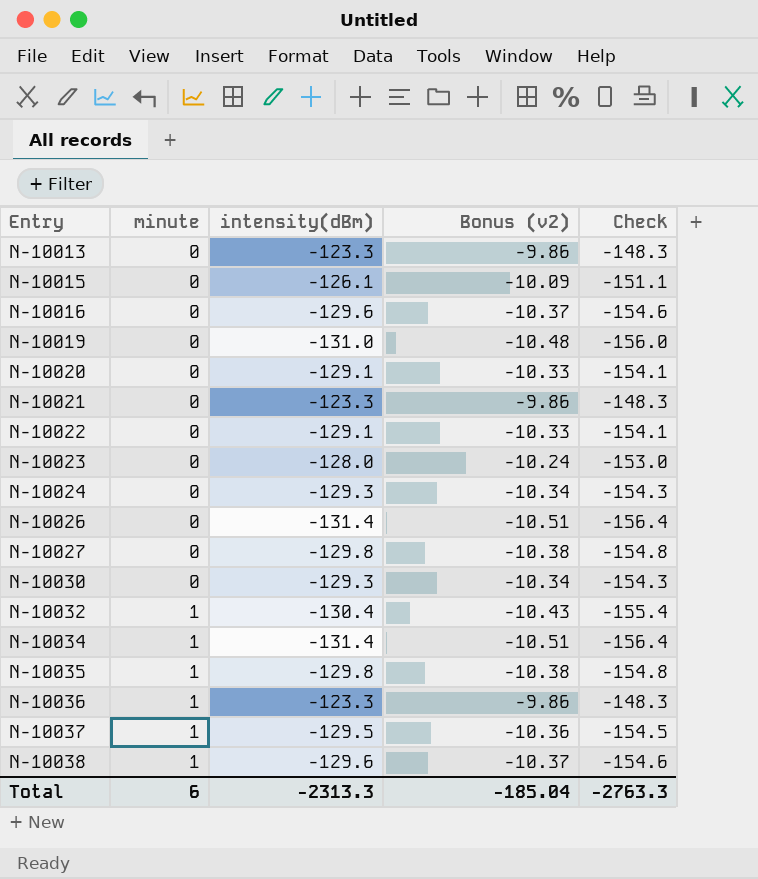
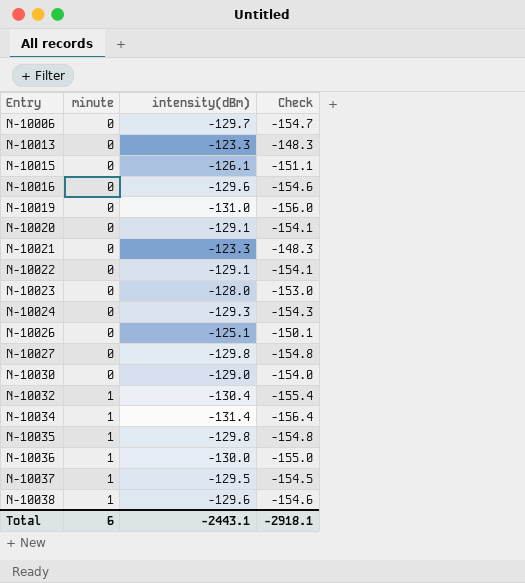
column Bonus (v2) | formula: [intensity(dBm)] * 0.08 -> none
row N-10006: none -> 0 | -129.7 | -154.7
N-10026 | intensity(dBm): -131.4 -> -125.1
N-10026 | Check: -156.4 -> -150.1
N-10030 | intensity(dBm): -129.3 -> -129.0
N-10030 | Check: -154.3 -> -154.0
N-10036 | intensity(dBm): -123.3 -> -130.0
N-10036 | Check: -148.3 -> -155.0
Total | intensity(dBm): -2313.3 -> -2443.1
Total | Check: -2763.3 -> -2918.1

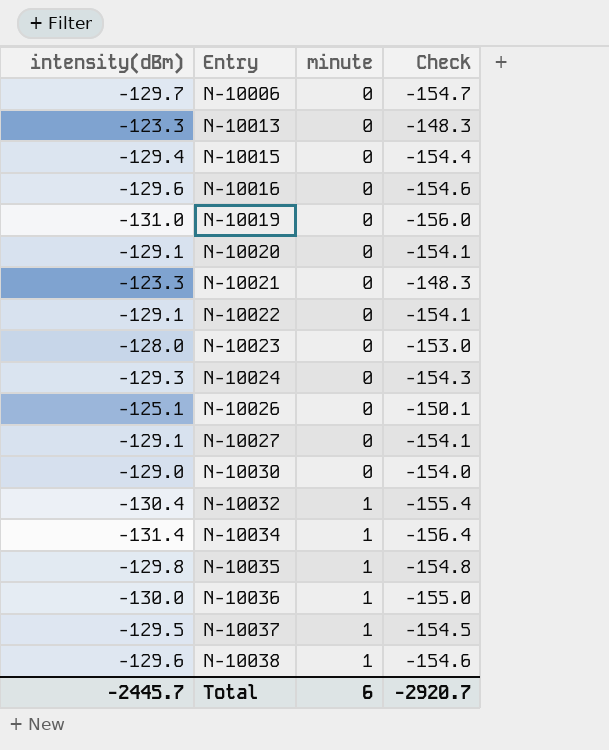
column intensity(dBm) | position: 3 -> 1
N-10015 | intensity(dBm): -126.1 -> -129.4
N-10015 | Check: -151.1 -> -154.4
N-10027 | intensity(dBm): -129.8 -> -129.1
N-10027 | Check: -154.8 -> -154.1
Total | intensity(dBm): -2443.1 -> -2445.7
Total | Check: -2918.1 -> -2920.7

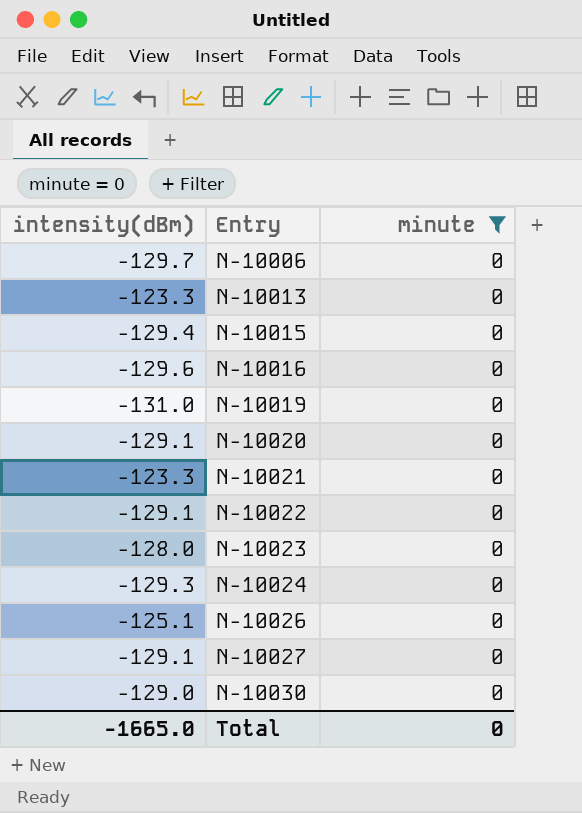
filter: none -> minute = 0
column Check | formula: [intensity(dBm)] - 25 -> none
Total | intensity(dBm): -2445.7 -> -1665.0
Total | minute: 6 -> 0

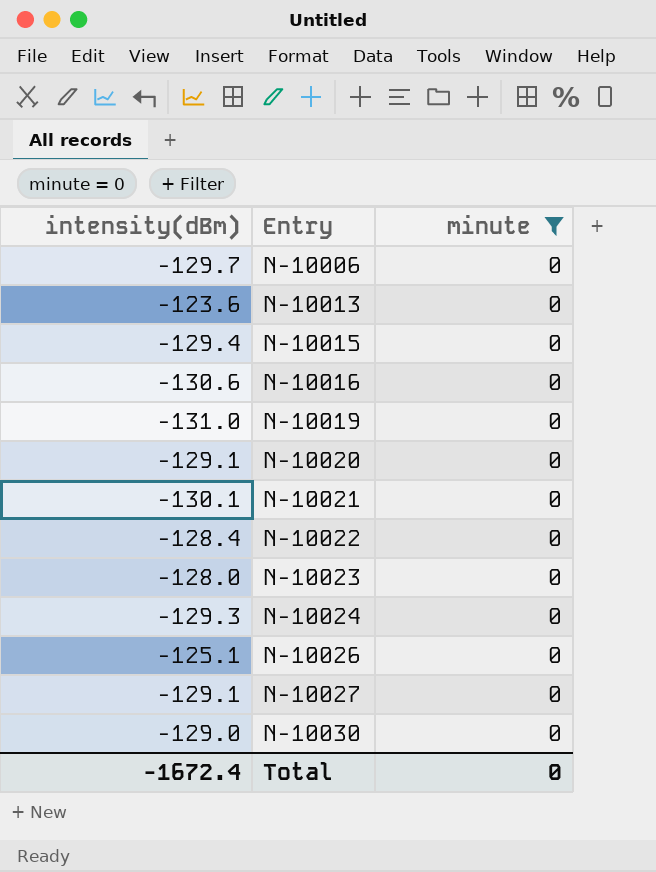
N-10013 | intensity(dBm): -123.3 -> -123.6
N-10016 | intensity(dBm): -129.6 -> -130.6
N-10021 | intensity(dBm): -123.3 -> -130.1
N-10022 | intensity(dBm): -129.1 -> -128.4
Total | intensity(dBm): -1665.0 -> -1672.4

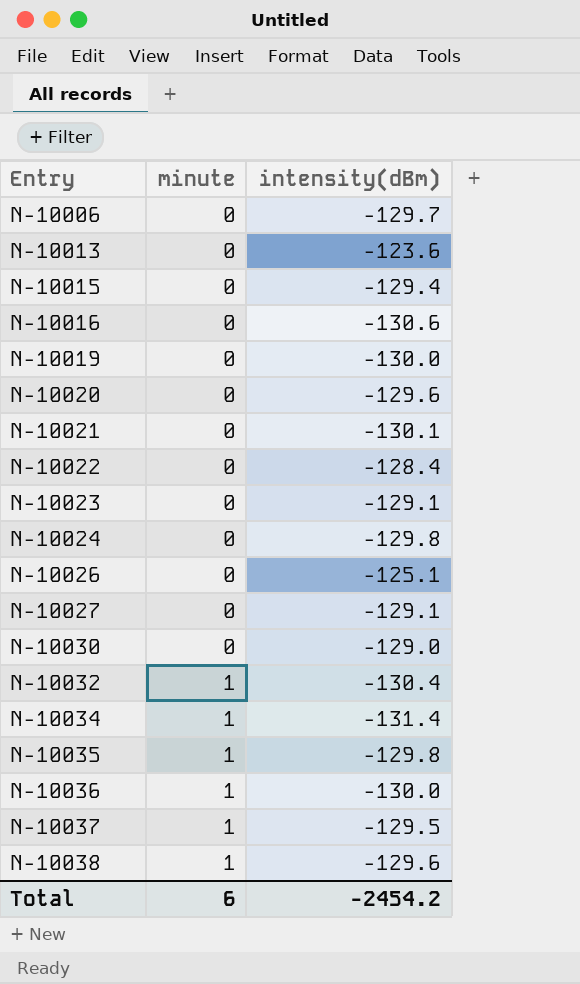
filter: minute = 0 -> none
column intensity(dBm) | position: 1 -> 3
N-10019 | intensity(dBm): -131.0 -> -130.0
N-10020 | intensity(dBm): -129.1 -> -129.6
N-10023 | intensity(dBm): -128.0 -> -129.1
N-10024 | intensity(dBm): -129.3 -> -129.8
Total | minute: 0 -> 6
Total | intensity(dBm): -1672.4 -> -2454.2

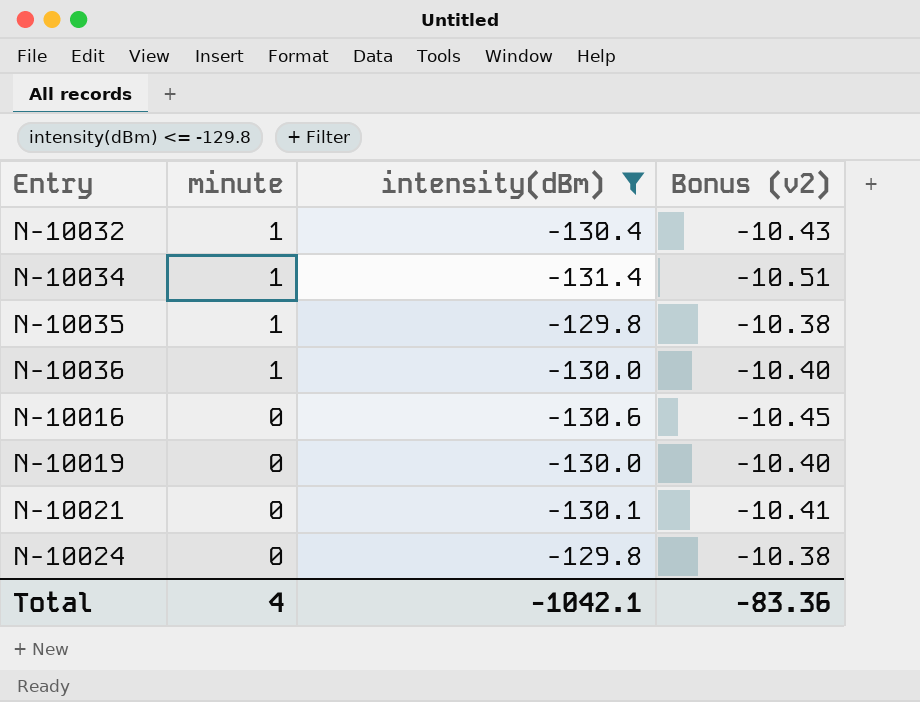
filter: none -> intensity(dBm) <= -129.8
row order: Entry ascending -> minute descending
column Bonus (v2) | formula: none -> [intensity(dBm)] * 0.08
Total | minute: 6 -> 4
Total | intensity(dBm): -2454.2 -> -1042.1

